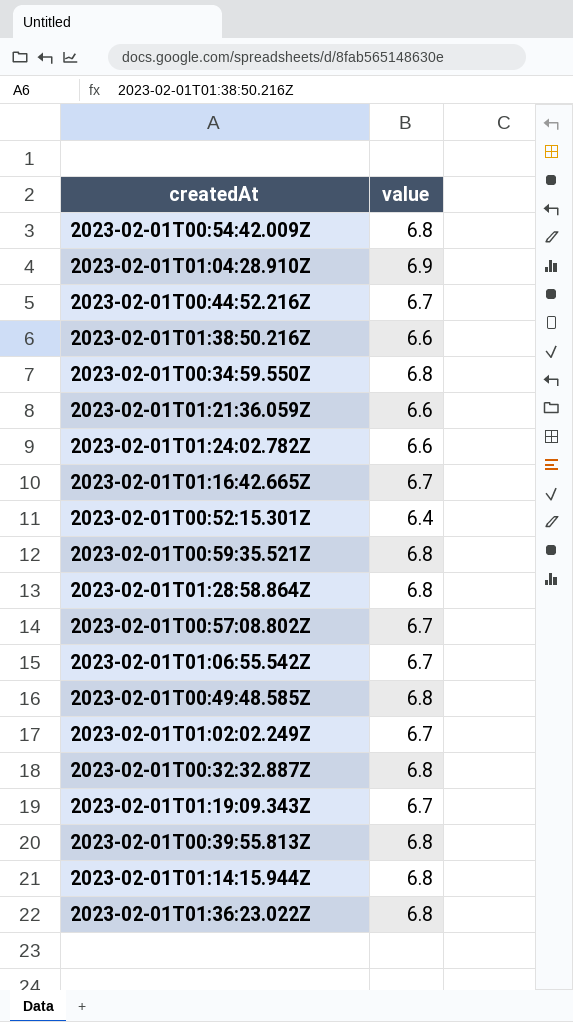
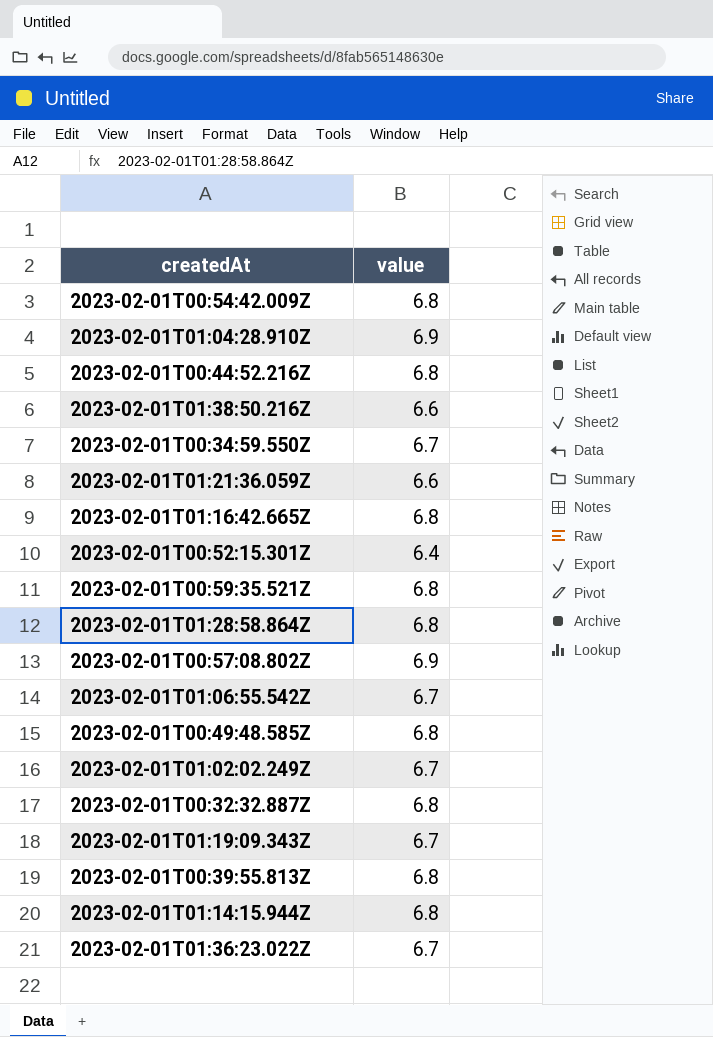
row 2023-02-01T01:24:02.782Z: 6.6 -> none
2023-02-01T00:44:52.216Z | value: 6.7 -> 6.8
2023-02-01T00:34:59.550Z | value: 6.8 -> 6.7
2023-02-01T01:16:42.665Z | value: 6.7 -> 6.8
2023-02-01T00:57:08.802Z | value: 6.7 -> 6.9
2023-02-01T01:36:23.022Z | value: 6.8 -> 6.7

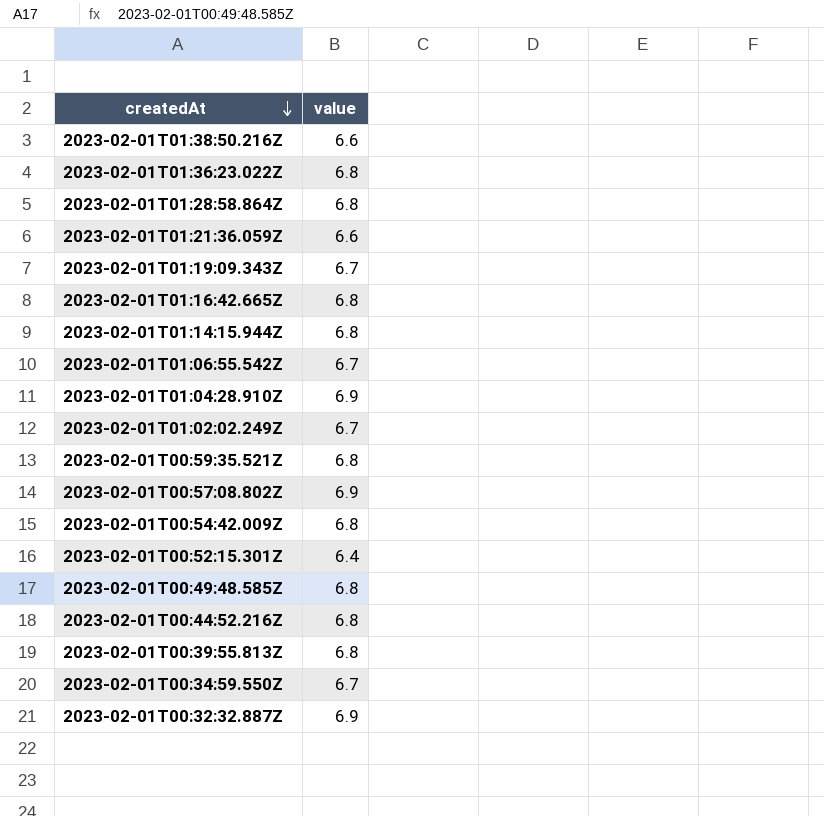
row order: none -> createdAt descending
2023-02-01T01:36:23.022Z | value: 6.7 -> 6.8
2023-02-01T00:32:32.887Z | value: 6.8 -> 6.9

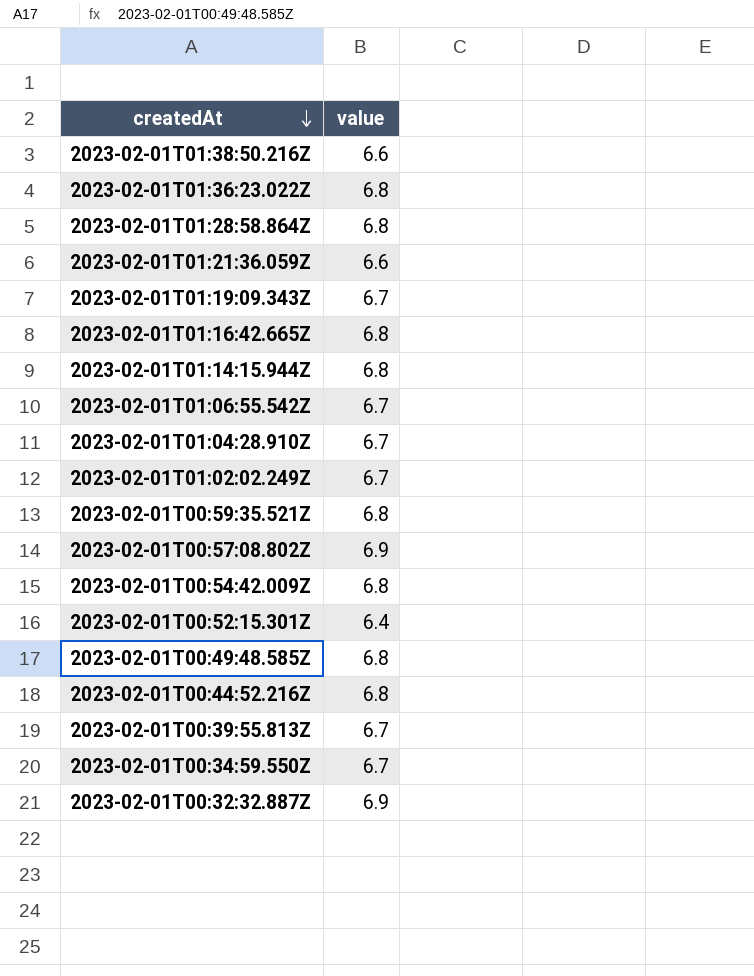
2023-02-01T01:04:28.910Z | value: 6.9 -> 6.7
2023-02-01T00:39:55.813Z | value: 6.8 -> 6.7

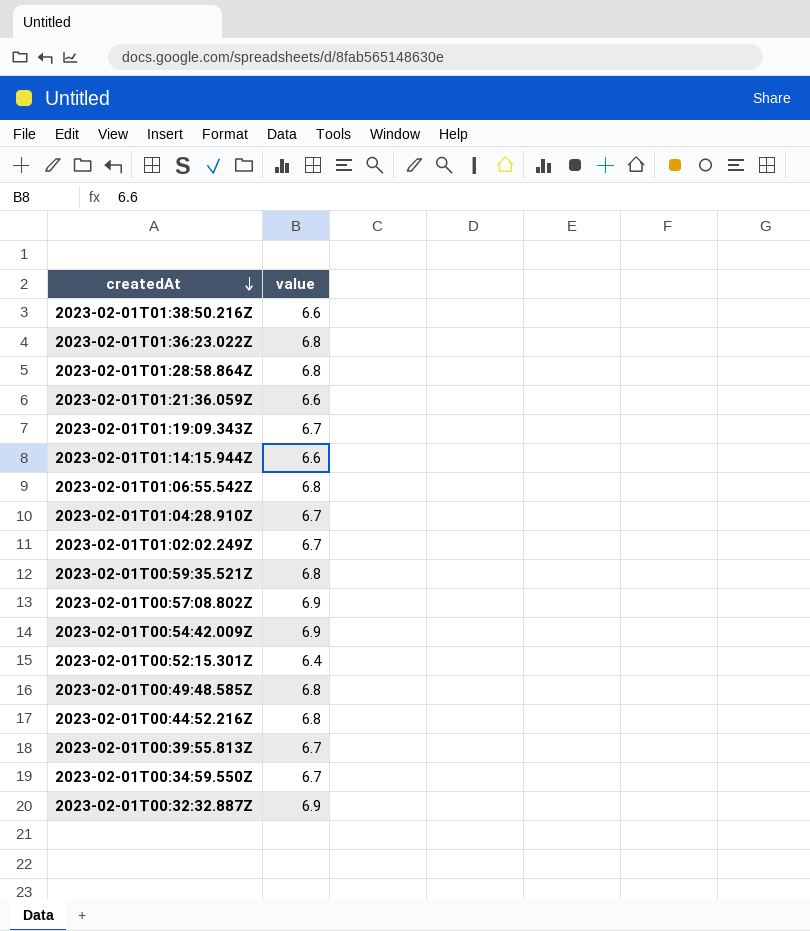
row 2023-02-01T01:16:42.665Z: 6.8 -> none
2023-02-01T01:14:15.944Z | value: 6.8 -> 6.6
2023-02-01T01:06:55.542Z | value: 6.7 -> 6.8
2023-02-01T00:54:42.009Z | value: 6.8 -> 6.9

